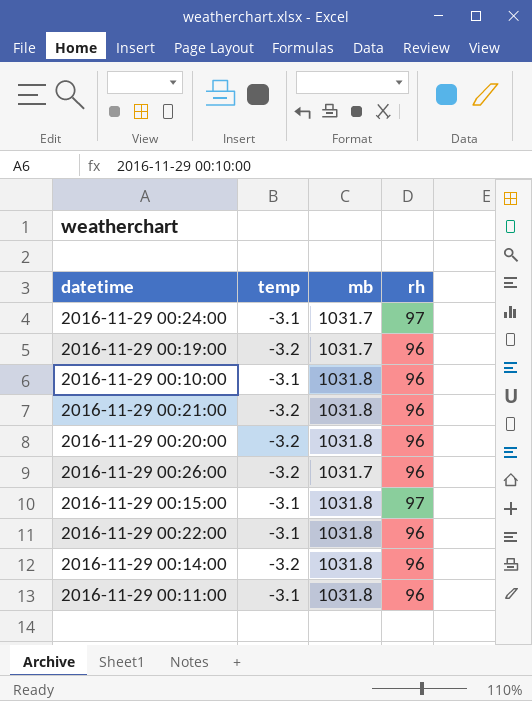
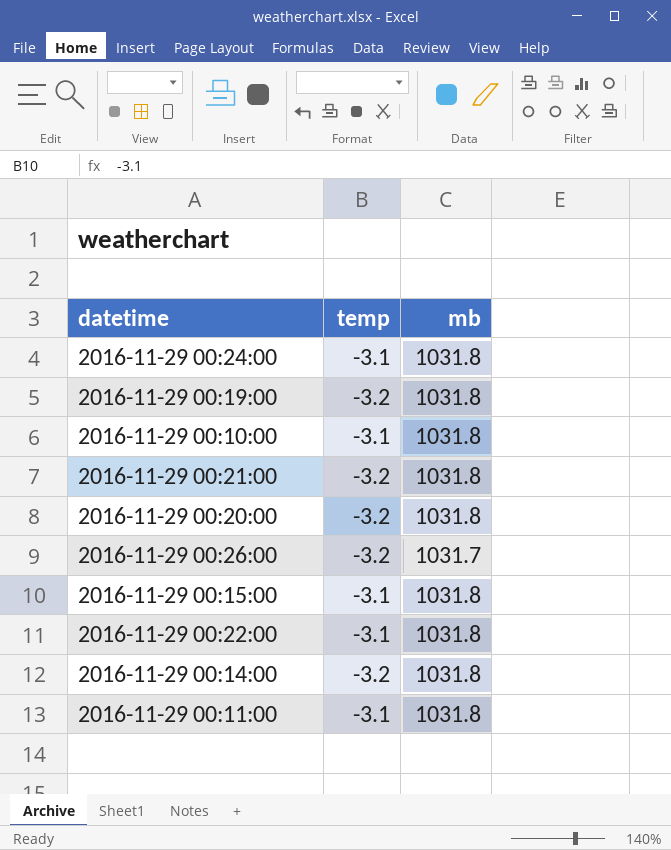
column rh | position: 4 -> none
2016-11-29 00:24:00 | mb: 1031.7 -> 1031.8
2016-11-29 00:19:00 | mb: 1031.7 -> 1031.8

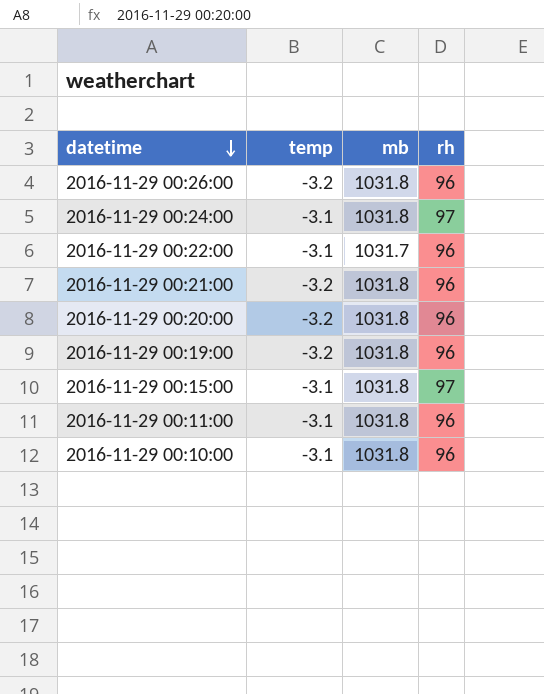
row order: none -> datetime descending
column rh | position: none -> 4
row 2016-11-29 00:14:00: -3.2 | 1031.8 -> none
2016-11-29 00:26:00 | mb: 1031.7 -> 1031.8
2016-11-29 00:22:00 | mb: 1031.8 -> 1031.7

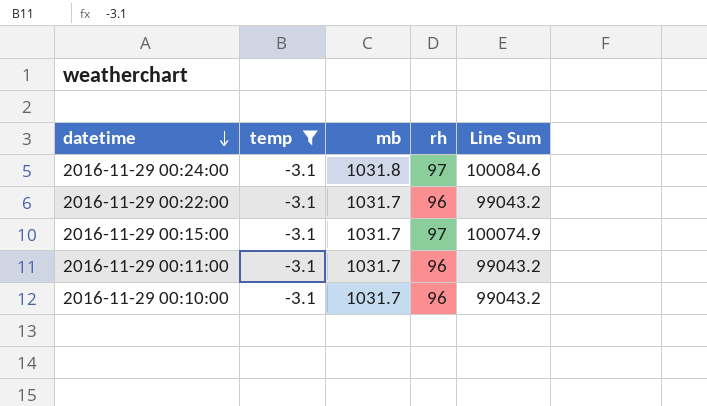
filter: none -> temp = -3.1
column Line Sum | formula: none -> [mb] * [rh]
2016-11-29 00:15:00 | mb: 1031.8 -> 1031.7
2016-11-29 00:11:00 | mb: 1031.8 -> 1031.7
2016-11-29 00:10:00 | mb: 1031.8 -> 1031.7

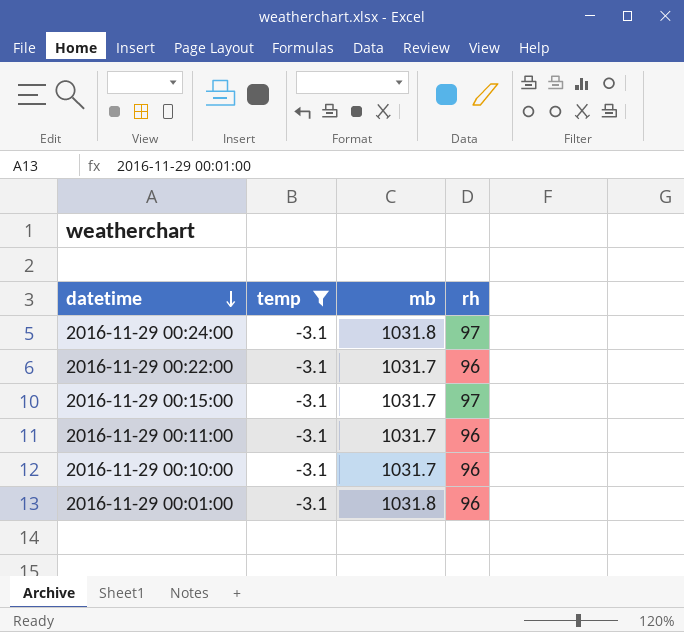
column Line Sum | formula: [mb] * [rh] -> none
row 2016-11-29 00:01:00: none -> -3.1 | 1031.8 | 96

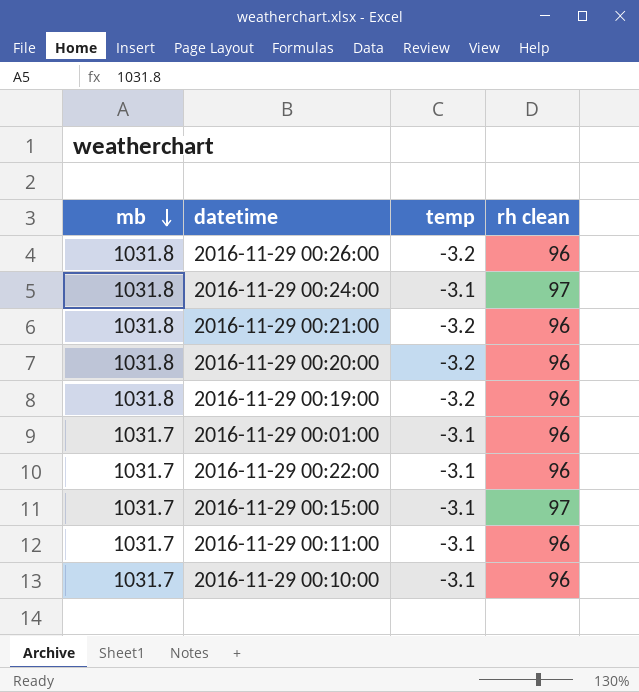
filter: temp = -3.1 -> none
row order: datetime descending -> mb descending
column mb | position: 3 -> 1
column name: rh -> rh clean
2016-11-29 00:01:00 | mb: 1031.8 -> 1031.7

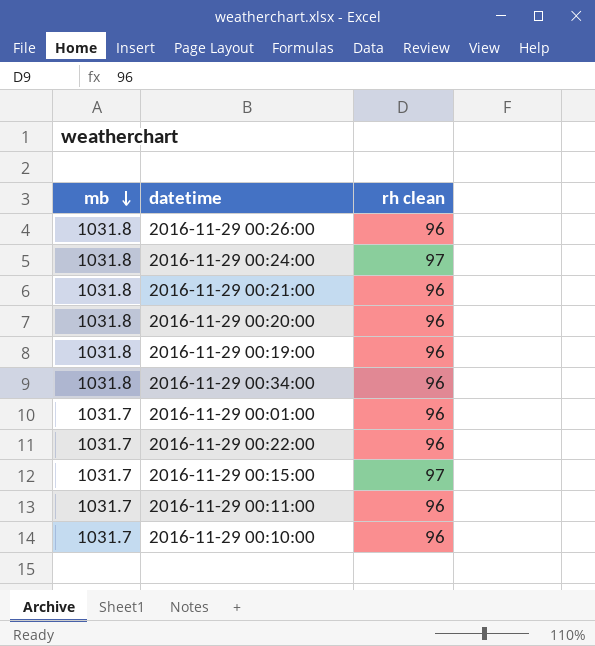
column temp | position: 3 -> none
row 2016-11-29 00:34:00: none -> 1031.8 | 96

